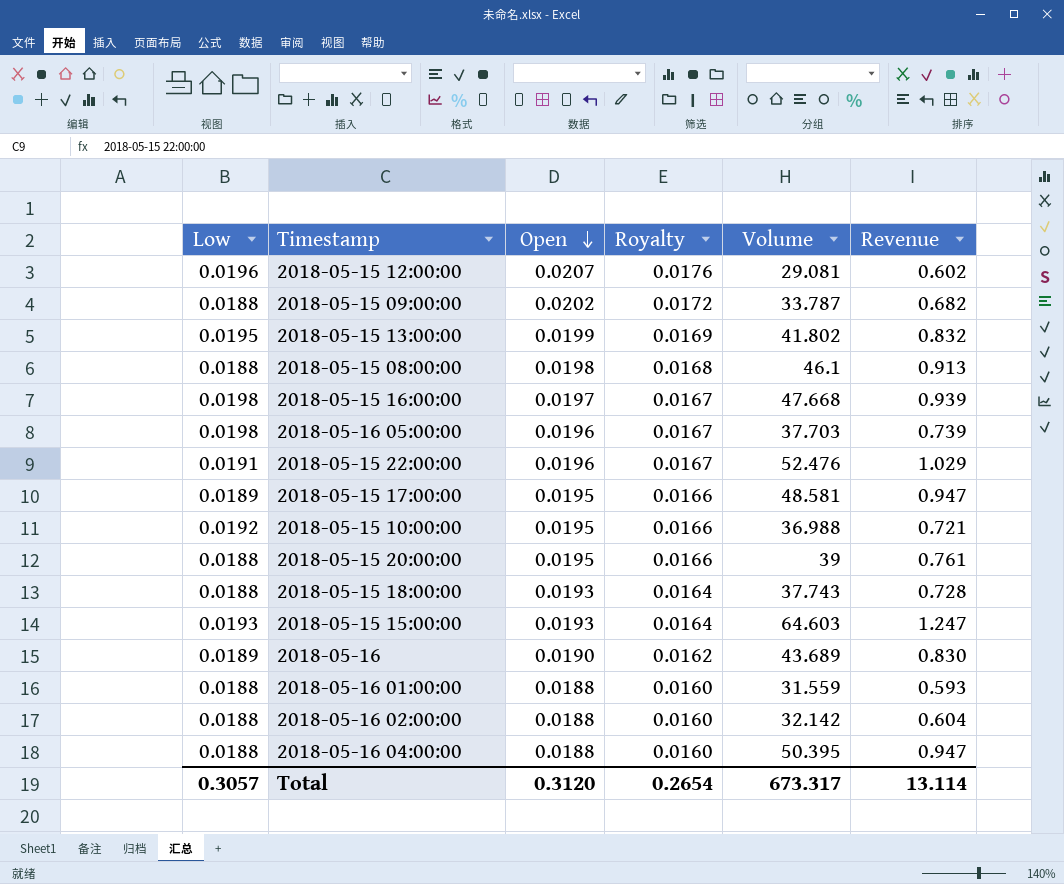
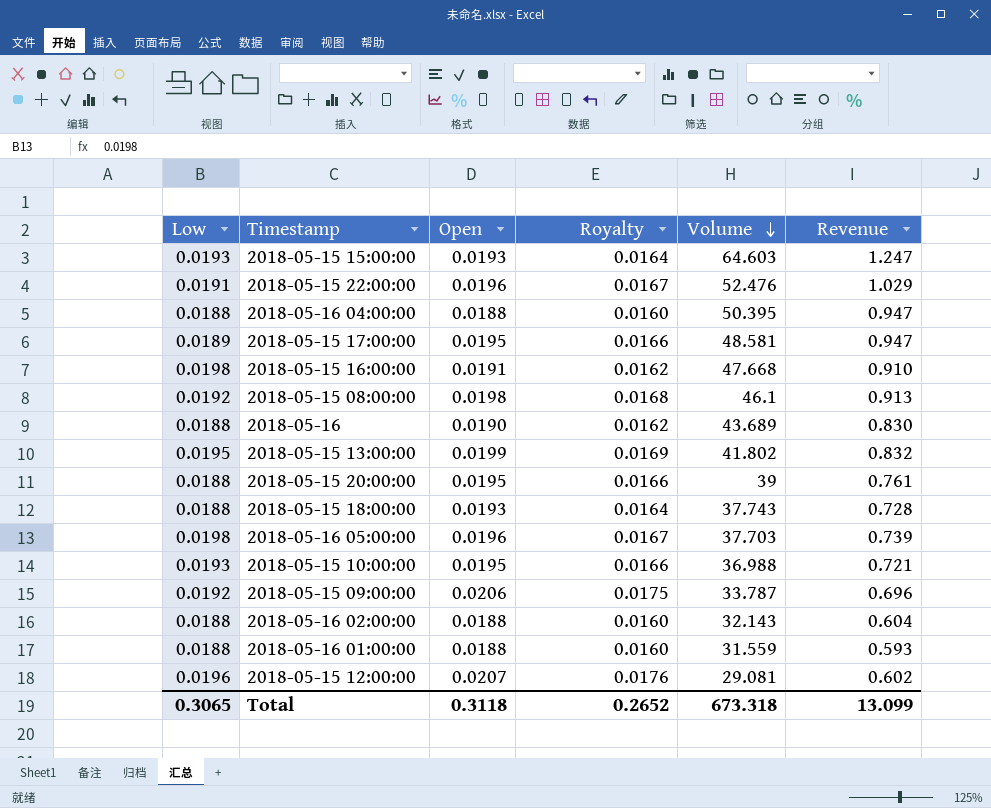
row order: Open descending -> Volume descending
2018-05-15 16:00:00 | Open: 0.0197 -> 0.0191
2018-05-15 16:00:00 | Royalty: 0.0167 -> 0.0162
2018-05-15 16:00:00 | Revenue: 0.939 -> 0.910
2018-05-15 08:00:00 | Low: 0.0188 -> 0.0192
2018-05-16 | Low: 0.0189 -> 0.0188
2018-05-15 10:00:00 | Low: 0.0192 -> 0.0193
2018-05-15 09:00:00 | Low: 0.0188 -> 0.0192
2018-05-15 09:00:00 | Open: 0.0202 -> 0.0206
2018-05-15 09:00:00 | Royalty: 0.0172 -> 0.0175
2018-05-15 09:00:00 | Revenue: 0.682 -> 0.696
2018-05-16 02:00:00 | Volume: 32.142 -> 32.143
Total | Low: 0.3057 -> 0.3065
Total | Open: 0.3120 -> 0.3118
Total | Royalty: 0.2654 -> 0.2652
Total | Volume: 673.317 -> 673.318
Total | Revenue: 13.114 -> 13.099

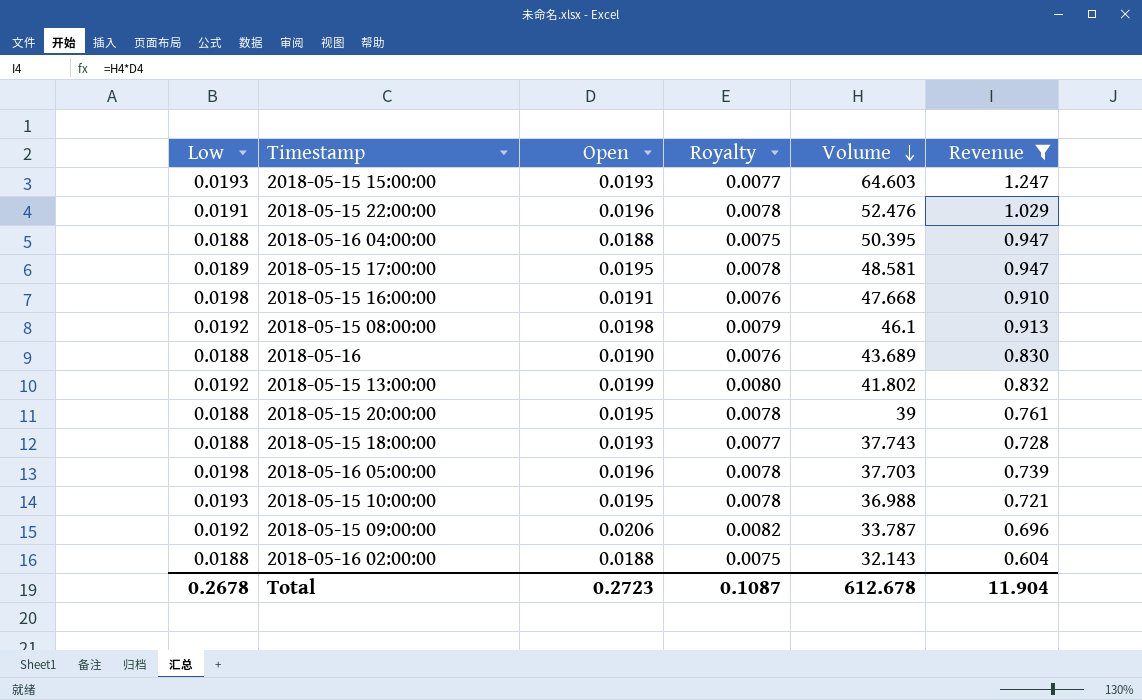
filter: none -> Revenue >= 0.604
column Royalty | formula: [Open] * 0.85 -> [Open] * 0.4
2018-05-15 13:00:00 | Low: 0.0195 -> 0.0192
Total | Low: 0.3065 -> 0.2678
Total | Open: 0.3118 -> 0.2723
Total | Royalty: 0.2652 -> 0.1087
Total | Volume: 673.318 -> 612.678
Total | Revenue: 13.099 -> 11.904

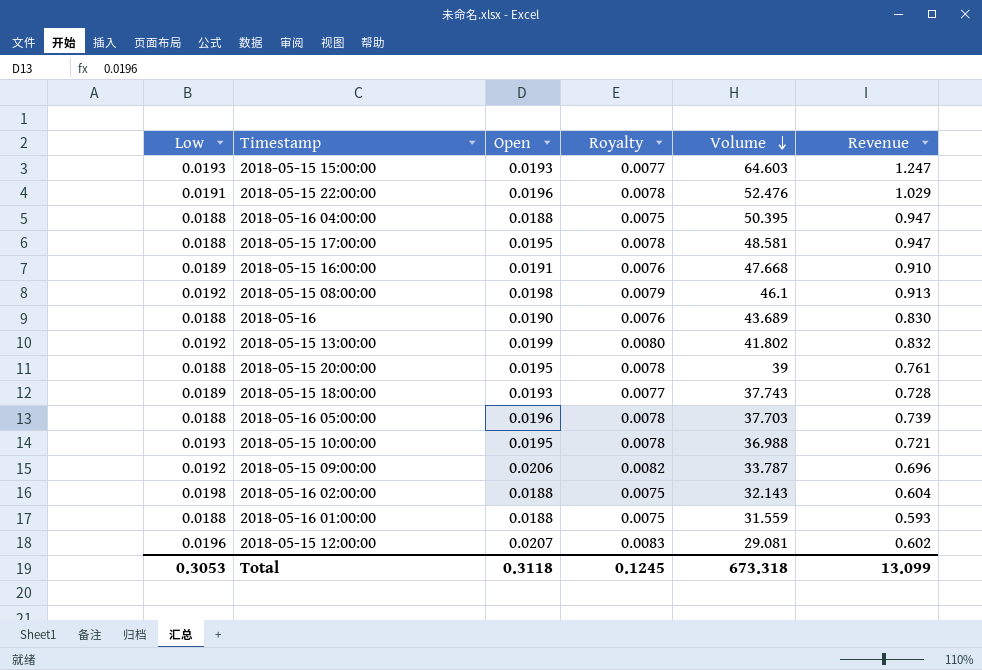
filter: Revenue >= 0.604 -> none
2018-05-15 17:00:00 | Low: 0.0189 -> 0.0188
2018-05-15 16:00:00 | Low: 0.0198 -> 0.0189
2018-05-15 18:00:00 | Low: 0.0188 -> 0.0189
2018-05-16 05:00:00 | Low: 0.0198 -> 0.0188
2018-05-16 02:00:00 | Low: 0.0188 -> 0.0198
Total | Low: 0.2678 -> 0.3053
Total | Open: 0.2723 -> 0.3118
Total | Royalty: 0.1087 -> 0.1245
Total | Volume: 612.678 -> 673.318
Total | Revenue: 11.904 -> 13.099

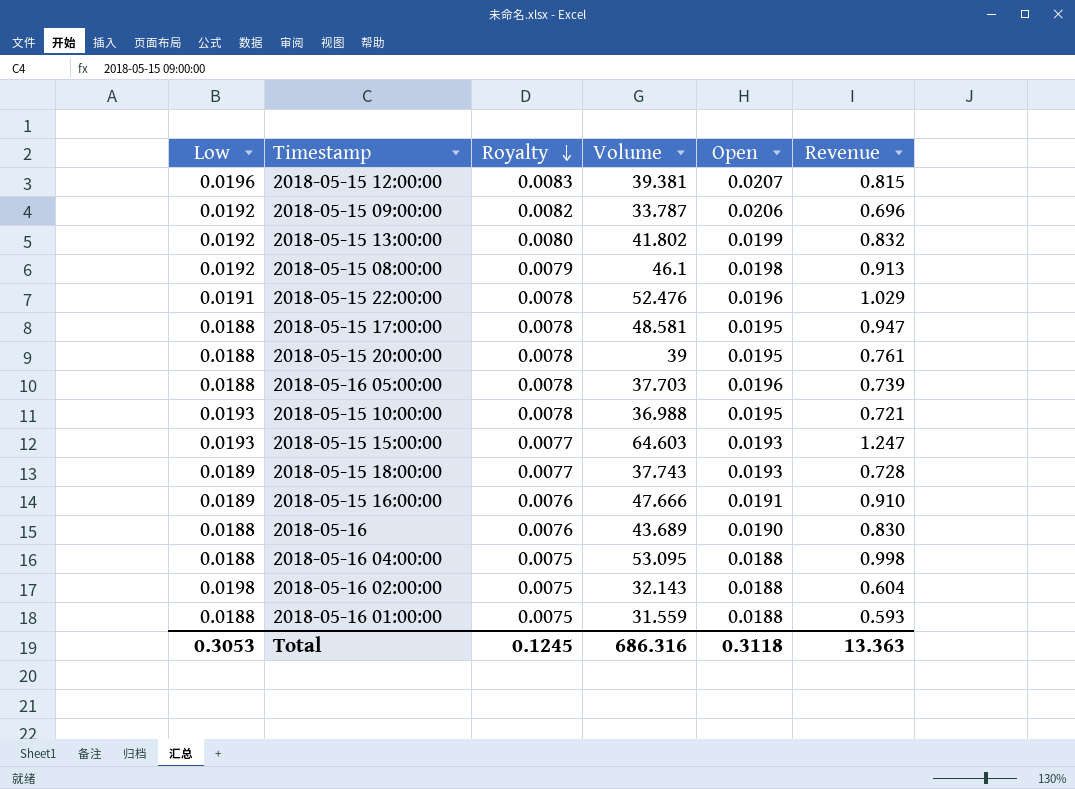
row order: Volume descending -> Royalty descending
column Open | position: 3 -> 5
2018-05-15 12:00:00 | Volume: 29.081 -> 39.381
2018-05-15 12:00:00 | Revenue: 0.602 -> 0.815
2018-05-15 16:00:00 | Volume: 47.668 -> 47.666
2018-05-16 04:00:00 | Volume: 50.395 -> 53.095
2018-05-16 04:00:00 | Revenue: 0.947 -> 0.998
Total | Volume: 673.318 -> 686.316
Total | Revenue: 13.099 -> 13.363

